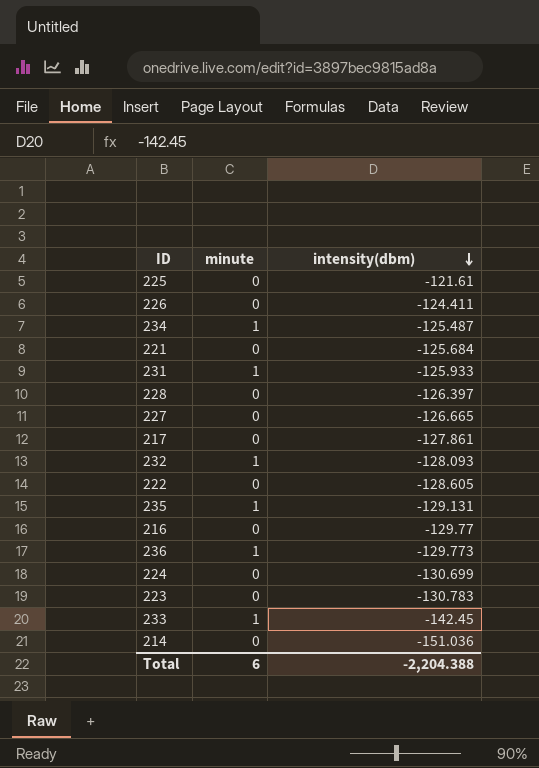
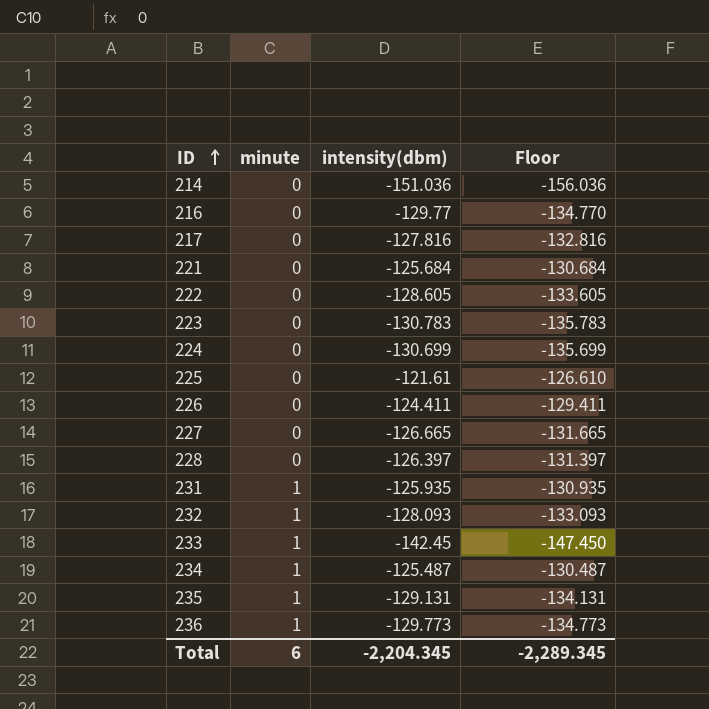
row order: intensity(dbm) descending -> ID ascending
column Floor | formula: none -> [intensity(dbm)] - 5
217 | intensity(dbm): -127.861 -> -127.816
231 | intensity(dbm): -125.933 -> -125.935
Total | intensity(dbm): -2,204.388 -> -2,204.345

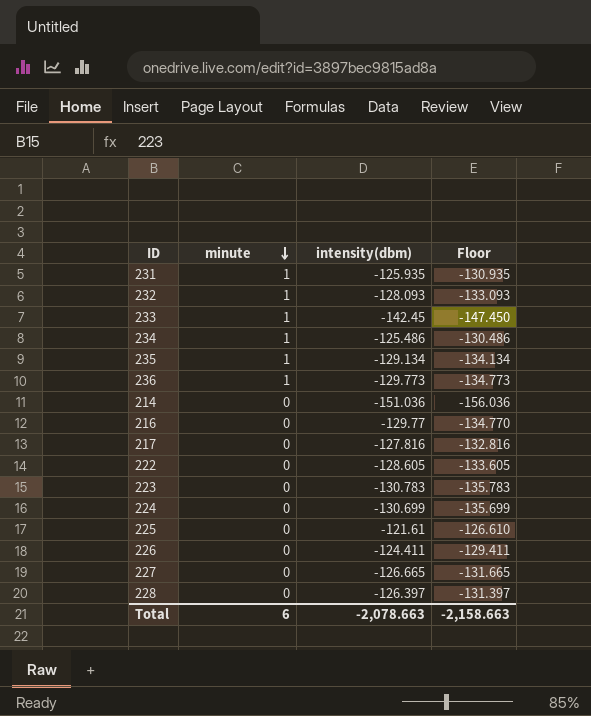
row order: ID ascending -> minute descending
row 221: 0 | -125.684 | -130.684 -> none
234 | intensity(dbm): -125.487 -> -125.486
234 | Floor: -130.487 -> -130.486
235 | intensity(dbm): -129.131 -> -129.134
235 | Floor: -134.131 -> -134.134
Total | intensity(dbm): -2,204.345 -> -2,078.663
Total | Floor: -2,289.345 -> -2,158.663

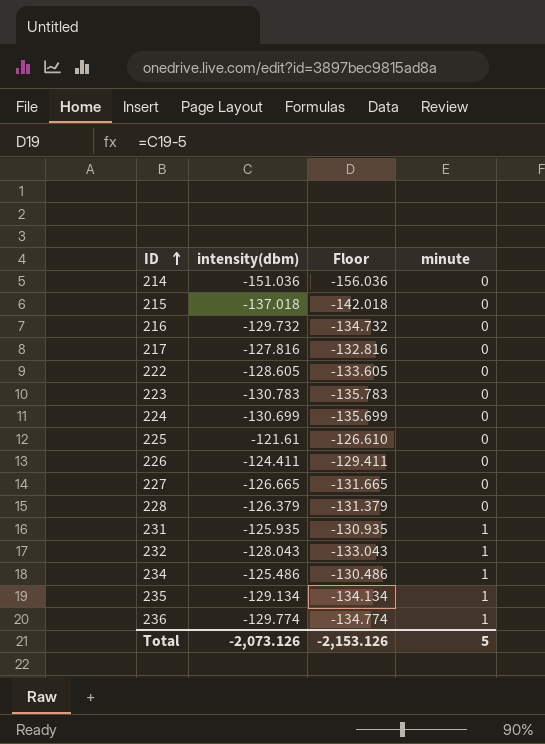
row order: minute descending -> ID ascending
column minute | position: 2 -> 4
row 233: 1 | -142.45 | -147.450 -> none
row 215: none -> -137.018 | -142.018 | 0
216 | intensity(dbm): -129.77 -> -129.732
216 | Floor: -134.770 -> -134.732
228 | intensity(dbm): -126.397 -> -126.379
228 | Floor: -131.397 -> -131.379
232 | intensity(dbm): -128.093 -> -128.043
232 | Floor: -133.093 -> -133.043
236 | intensity(dbm): -129.773 -> -129.774
236 | Floor: -134.773 -> -134.774
Total | intensity(dbm): -2,078.663 -> -2,073.126
Total | Floor: -2,158.663 -> -2,153.126
Total | minute: 6 -> 5

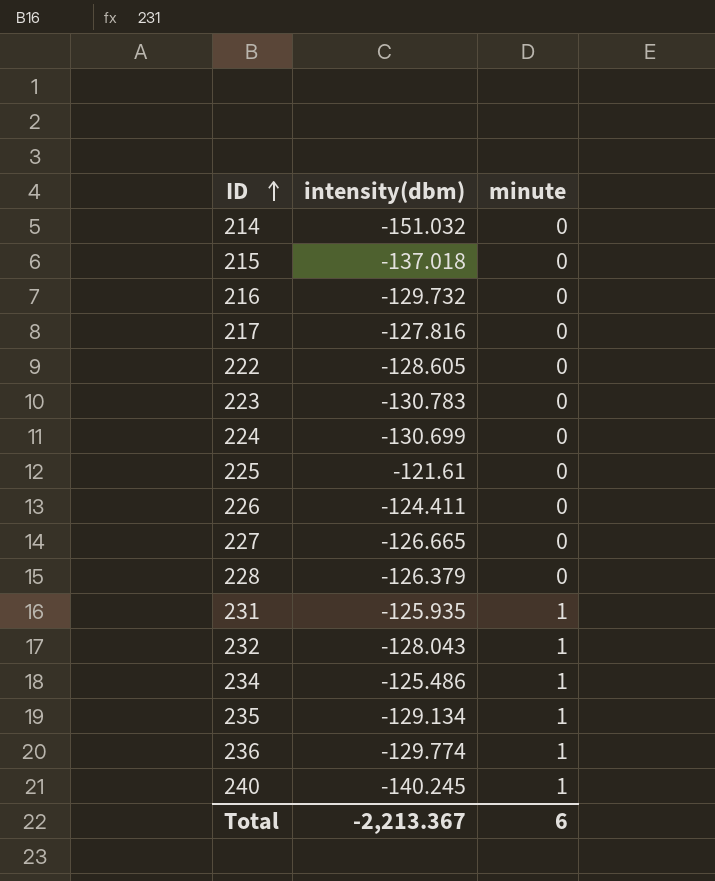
column Floor | formula: [intensity(dbm)] - 5 -> none
214 | intensity(dbm): -151.036 -> -151.032
row 240: none -> -140.245 | 1
Total | intensity(dbm): -2,073.126 -> -2,213.367
Total | minute: 5 -> 6

